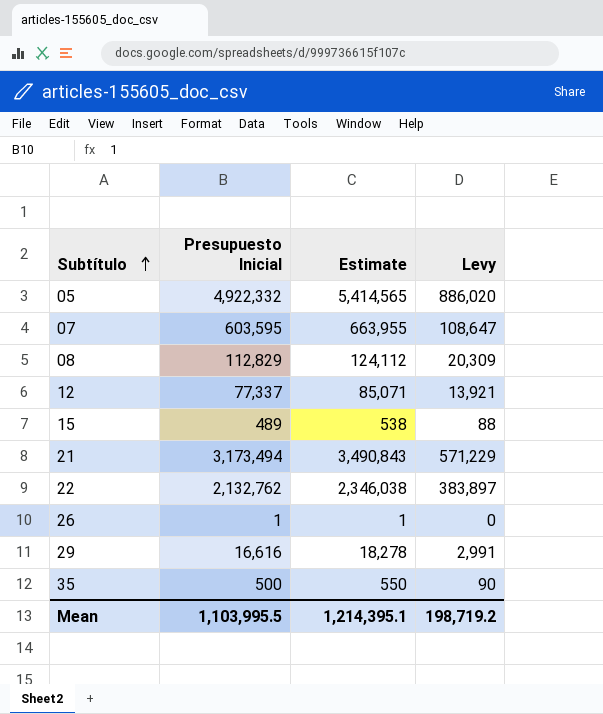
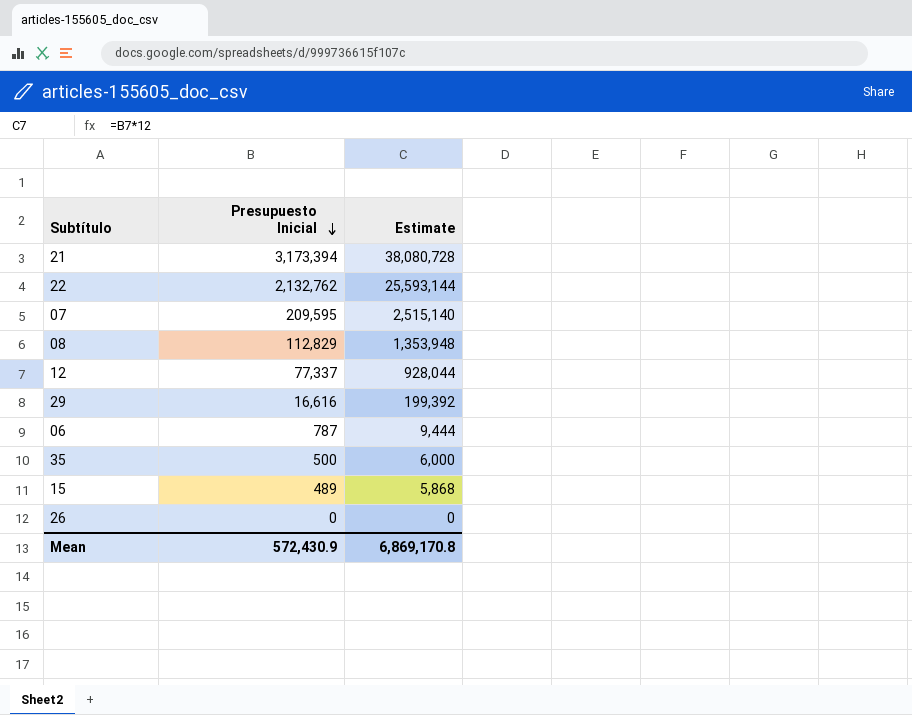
row order: Subtítulo ascending -> Presupuesto Inicial descending
column Levy | formula: [Presupuesto Inicial] * 0.18 -> none
column Estimate | formula: [Presupuesto Inicial] * 1.1 -> [Presupuesto Inicial] * 12
row 05: 4,922,332 | 5,414,565 | 886,020 -> none
21 | Presupuesto Inicial: 3,173,494 -> 3,173,394
07 | Presupuesto Inicial: 603,595 -> 209,595
row 06: none -> 787 | 9,444
26 | Presupuesto Inicial: 1 -> 0
Mean | Presupuesto Inicial: 1,103,995.5 -> 572,430.9
Mean | Estimate: 1,214,395.1 -> 6,869,170.8

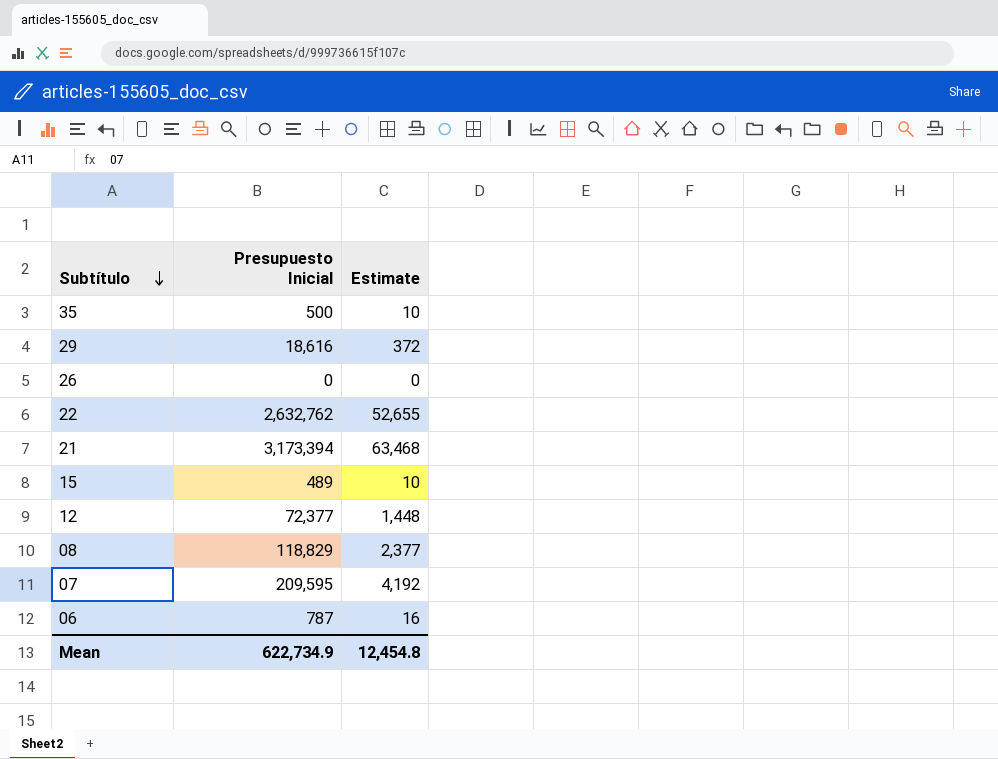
row order: Presupuesto Inicial descending -> Subtítulo descending
column Estimate | formula: [Presupuesto Inicial] * 12 -> [Presupuesto Inicial] * 0.02
29 | Presupuesto Inicial: 16,616 -> 18,616
22 | Presupuesto Inicial: 2,132,762 -> 2,632,762
12 | Presupuesto Inicial: 77,337 -> 72,377
08 | Presupuesto Inicial: 112,829 -> 118,829
Mean | Presupuesto Inicial: 572,430.9 -> 622,734.9
Mean | Estimate: 6,869,170.8 -> 12,454.8

